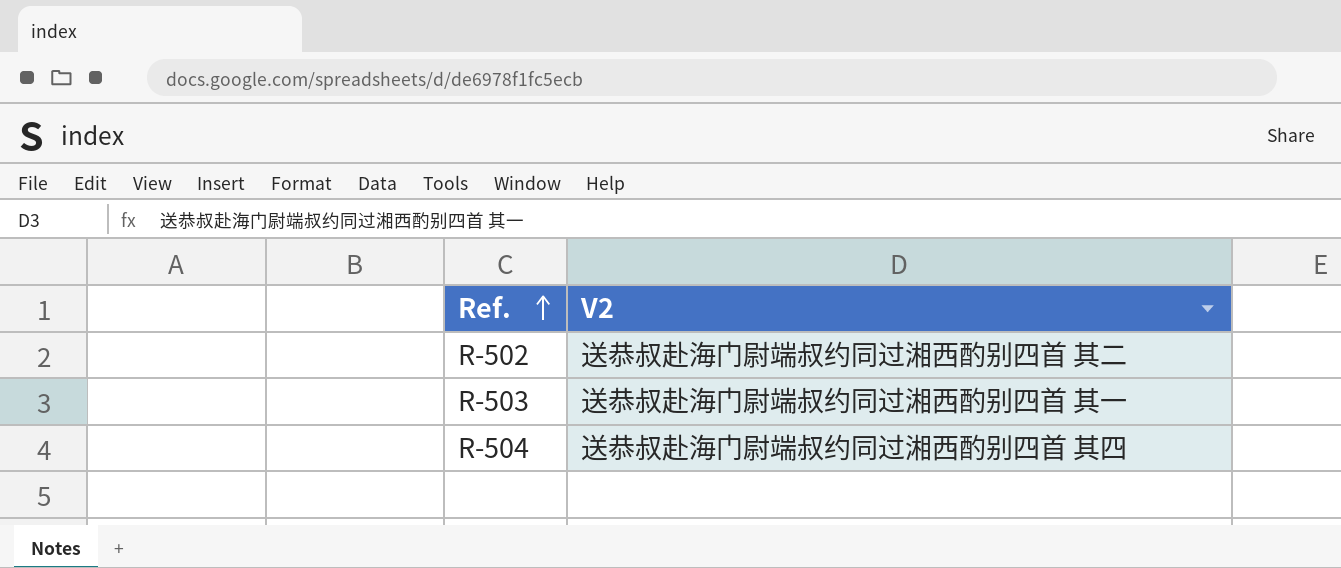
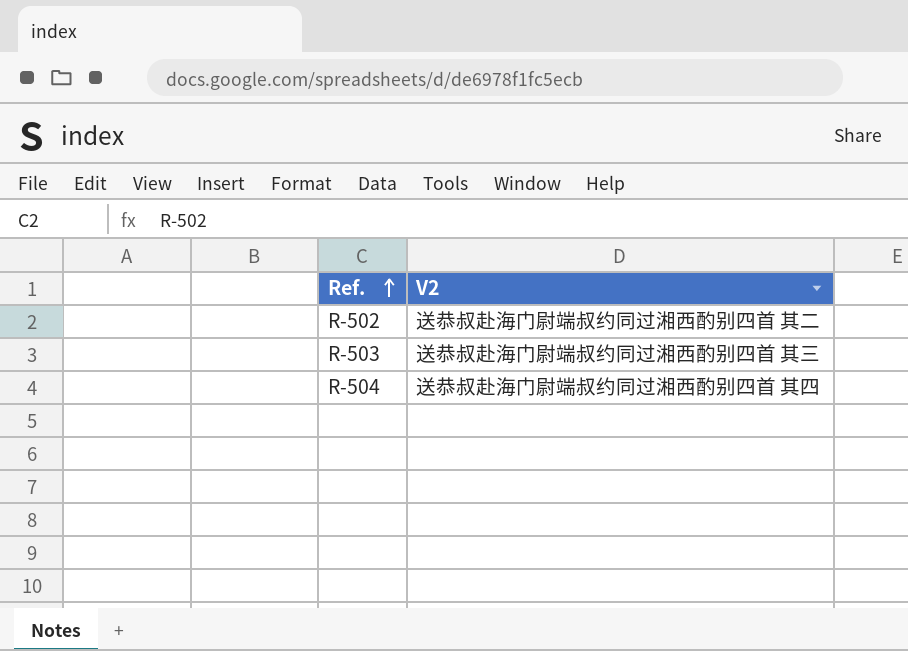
R-503 | V2: 送恭叔赴海门尉端叔约同过湘西酌别四首 其一 -> 送恭叔赴海门尉端叔约同过湘西酌别四首 其三

